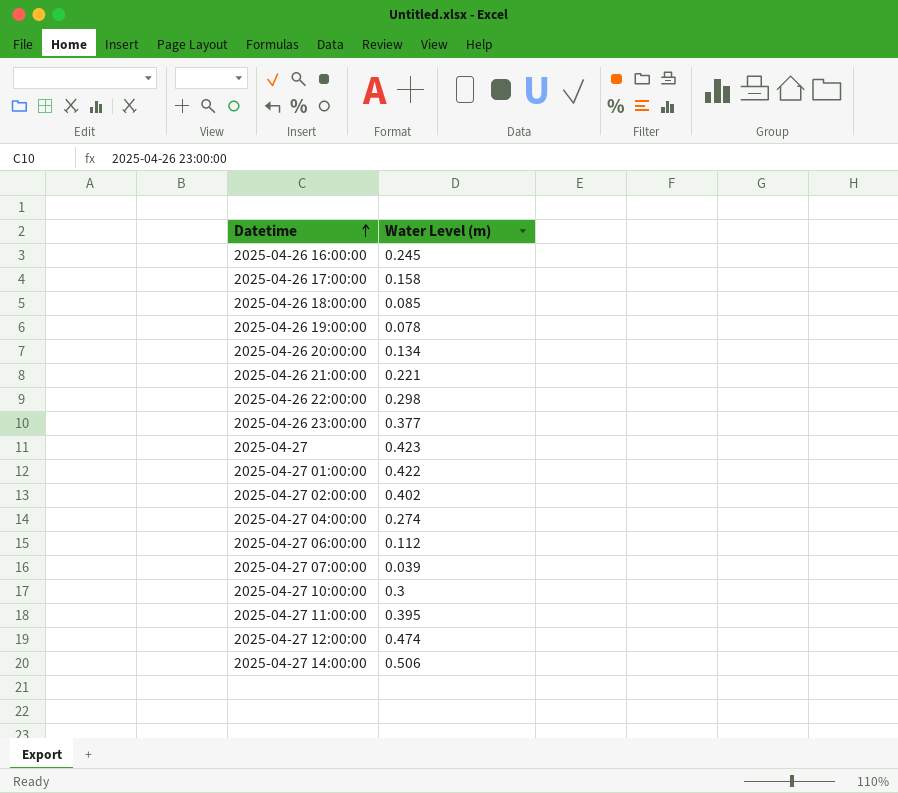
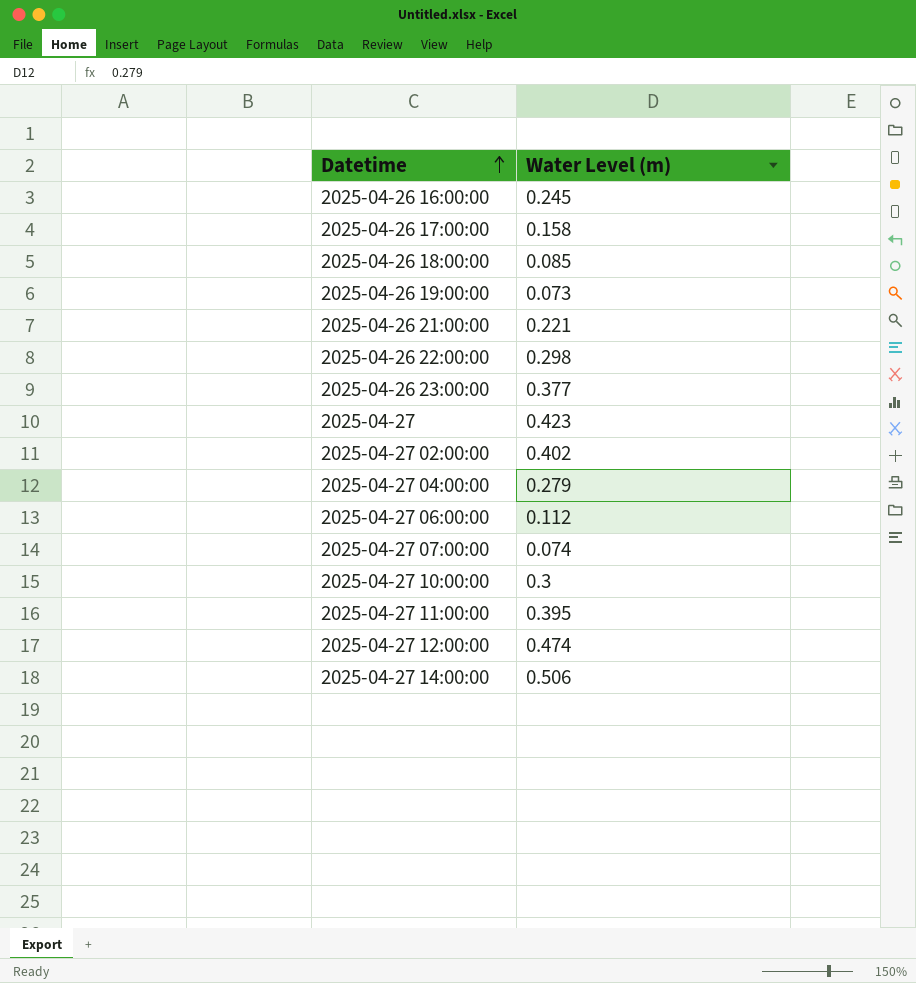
row 2025-04-26 20:00:00: 0.134 -> none
row 2025-04-27 01:00:00: 0.422 -> none
2025-04-26 19:00:00 | Water Level (m): 0.078 -> 0.073
2025-04-27 04:00:00 | Water Level (m): 0.274 -> 0.279
2025-04-27 07:00:00 | Water Level (m): 0.039 -> 0.074

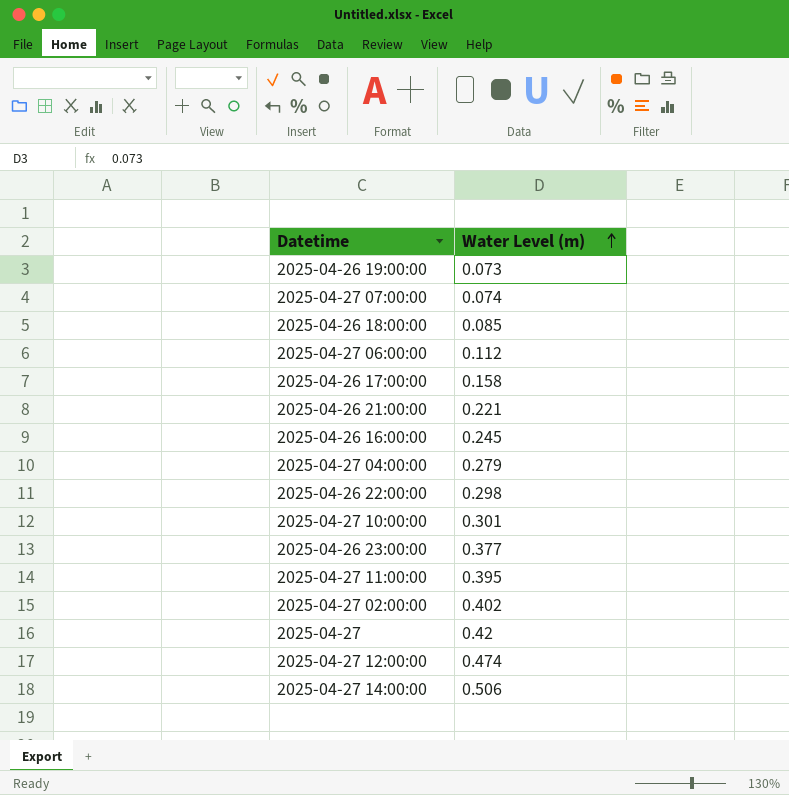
row order: Datetime ascending -> Water Level (m) ascending
2025-04-27 10:00:00 | Water Level (m): 0.3 -> 0.301
2025-04-27 | Water Level (m): 0.423 -> 0.42

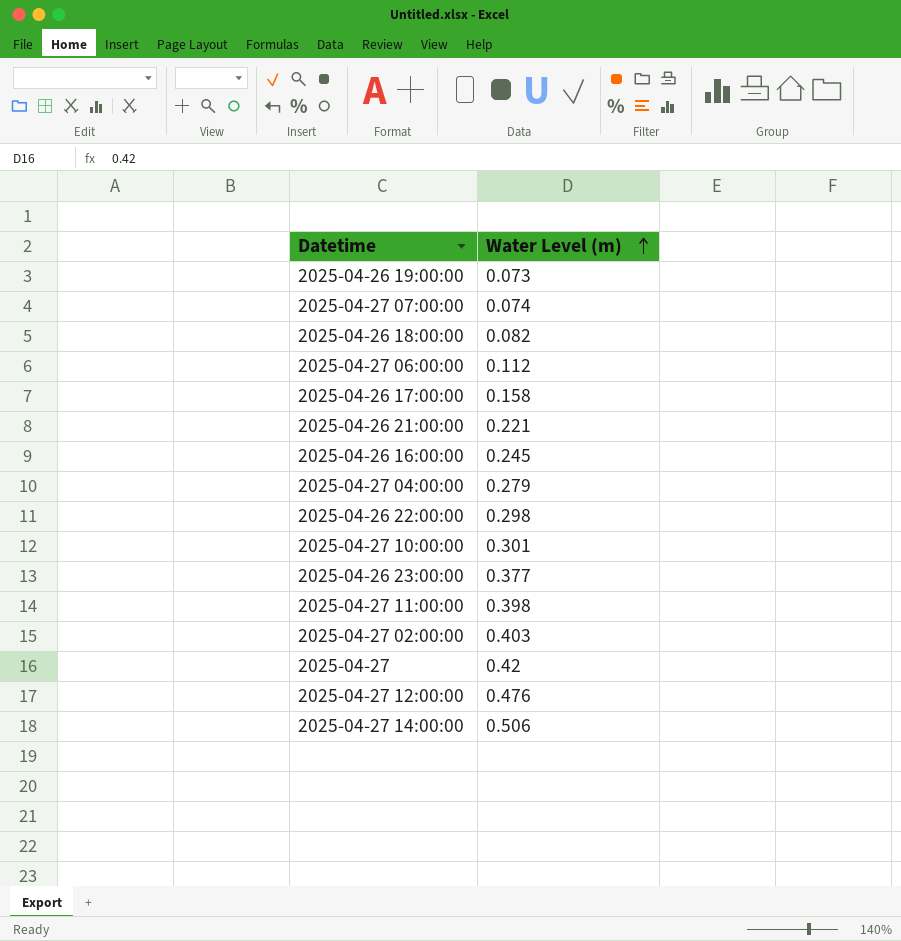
2025-04-26 18:00:00 | Water Level (m): 0.085 -> 0.082
2025-04-27 11:00:00 | Water Level (m): 0.395 -> 0.398
2025-04-27 02:00:00 | Water Level (m): 0.402 -> 0.403
2025-04-27 12:00:00 | Water Level (m): 0.474 -> 0.476

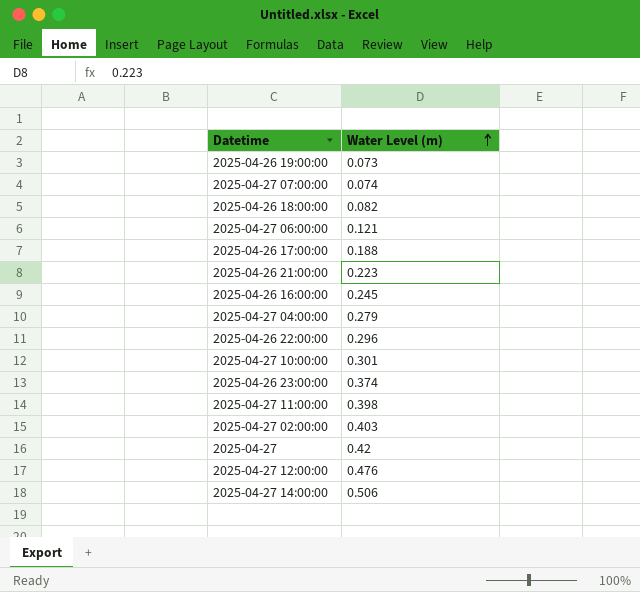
2025-04-27 06:00:00 | Water Level (m): 0.112 -> 0.121
2025-04-26 17:00:00 | Water Level (m): 0.158 -> 0.188
2025-04-26 21:00:00 | Water Level (m): 0.221 -> 0.223
2025-04-26 22:00:00 | Water Level (m): 0.298 -> 0.296
2025-04-26 23:00:00 | Water Level (m): 0.377 -> 0.374

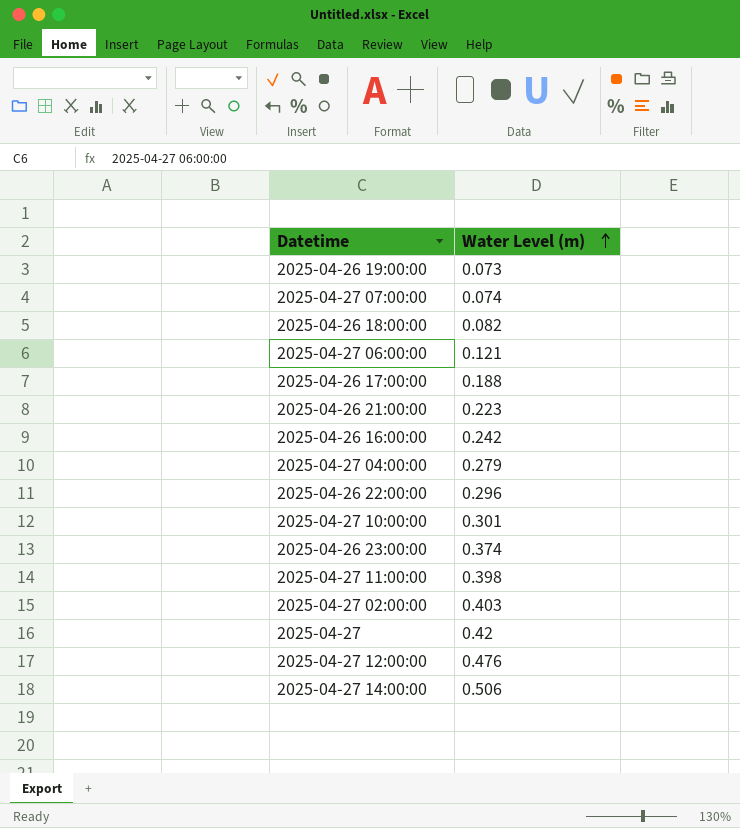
2025-04-26 16:00:00 | Water Level (m): 0.245 -> 0.242

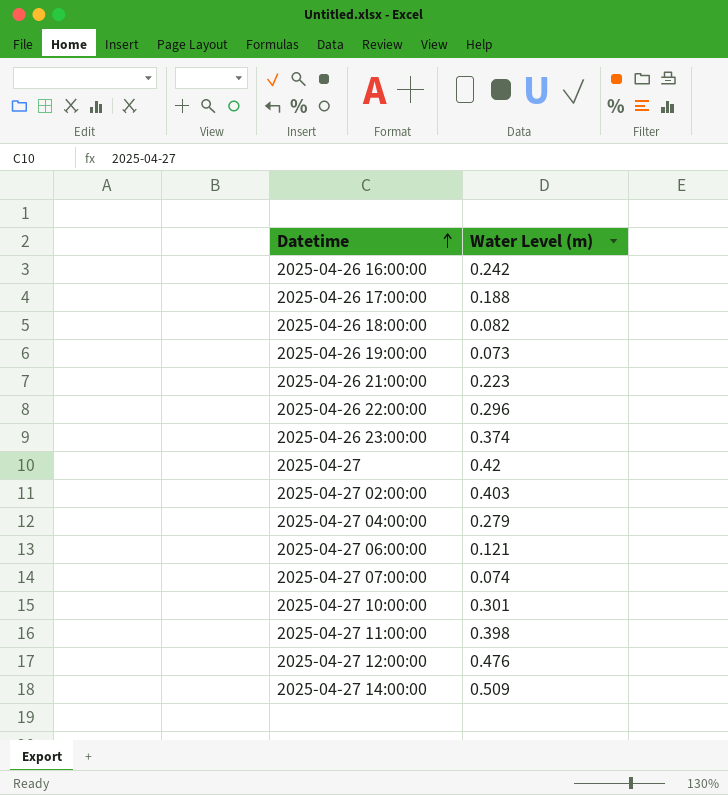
row order: Water Level (m) ascending -> Datetime ascending
2025-04-27 14:00:00 | Water Level (m): 0.506 -> 0.509

